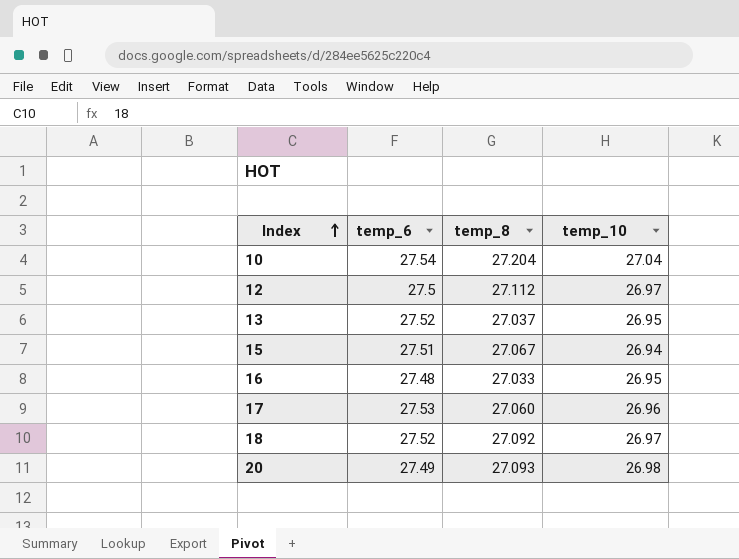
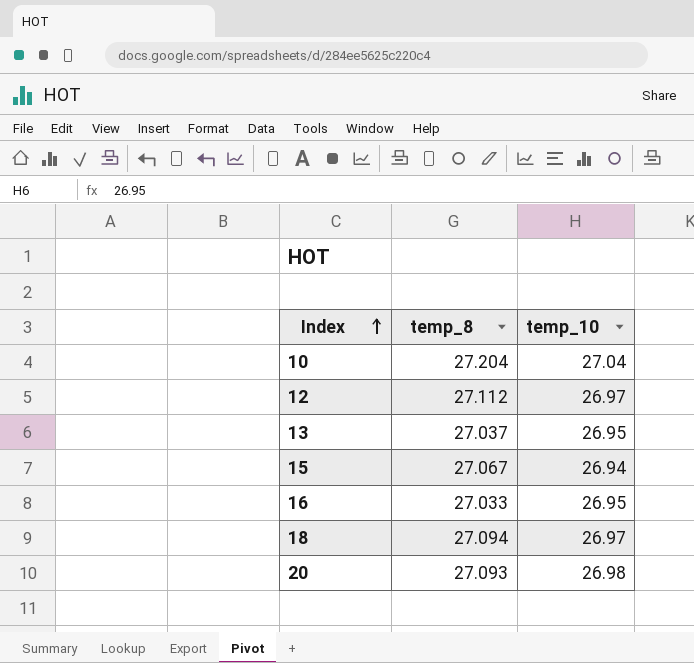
column temp_6 | position: 2 -> none
row 17: 27.53 | 27.060 | 26.96 -> none
18 | temp_8: 27.092 -> 27.094

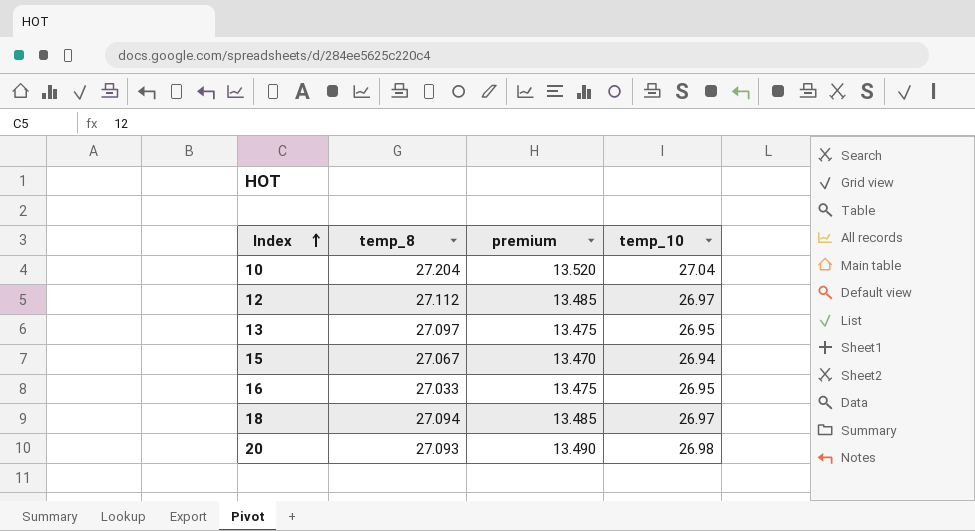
column premium | formula: none -> [temp_10] * 0.5
13 | temp_8: 27.037 -> 27.097

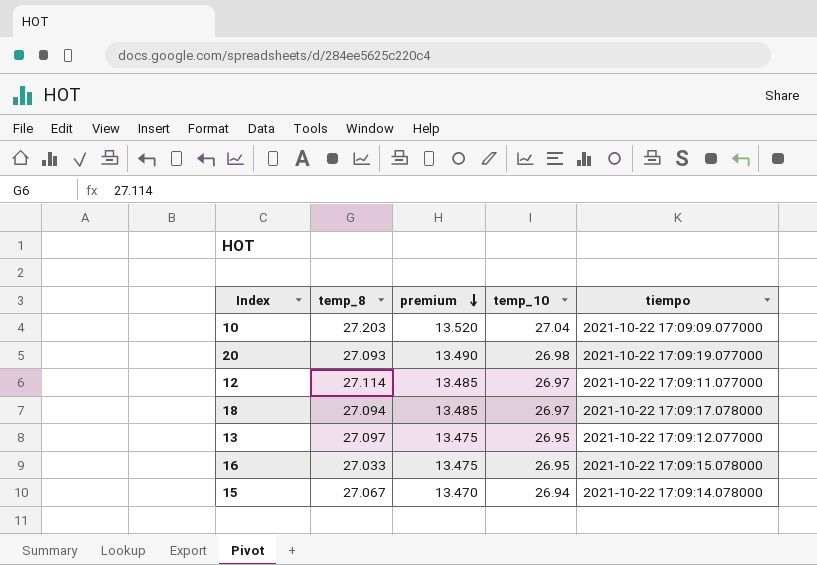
row order: Index ascending -> premium descending
column tiempo | position: none -> 5
10 | temp_8: 27.204 -> 27.203
12 | temp_8: 27.112 -> 27.114

